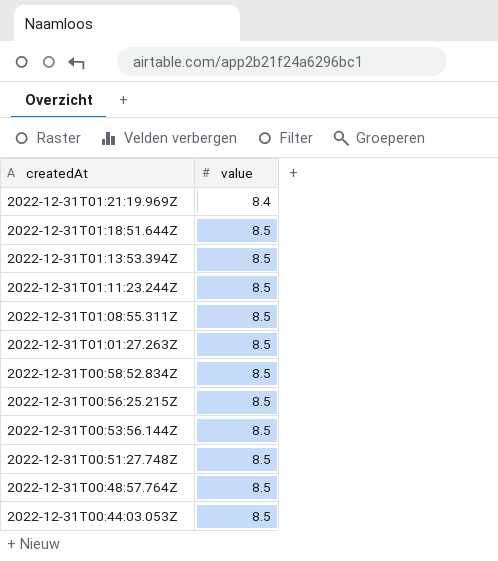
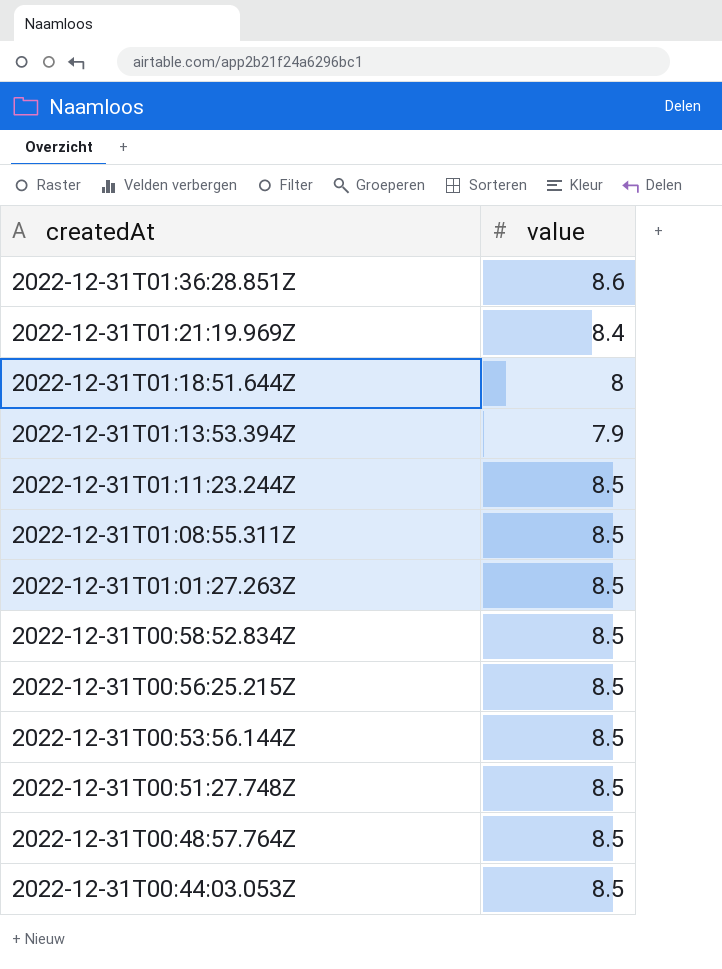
row 2022-12-31T01:36:28.851Z: none -> 8.6
2022-12-31T01:18:51.644Z | value: 8.5 -> 8
2022-12-31T01:13:53.394Z | value: 8.5 -> 7.9

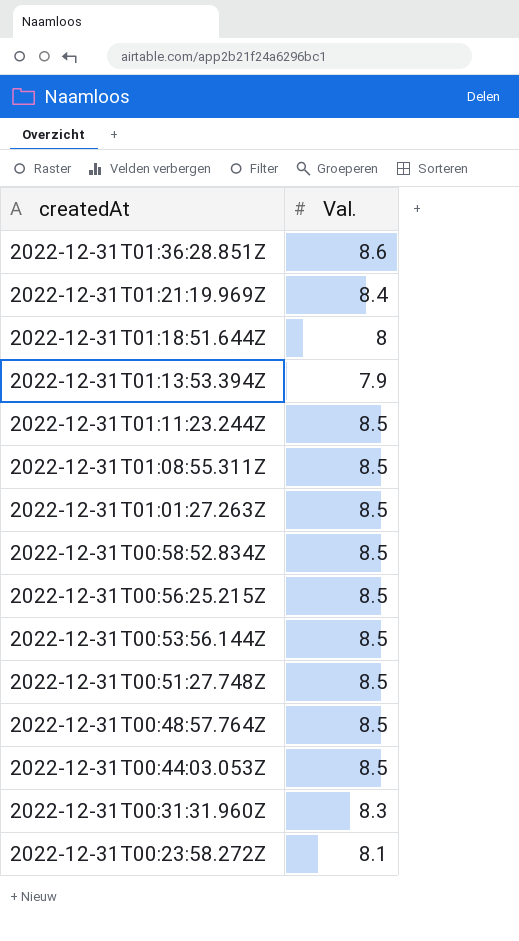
column name: value -> Val.
row 2022-12-31T00:31:31.960Z: none -> 8.3
row 2022-12-31T00:23:58.272Z: none -> 8.1

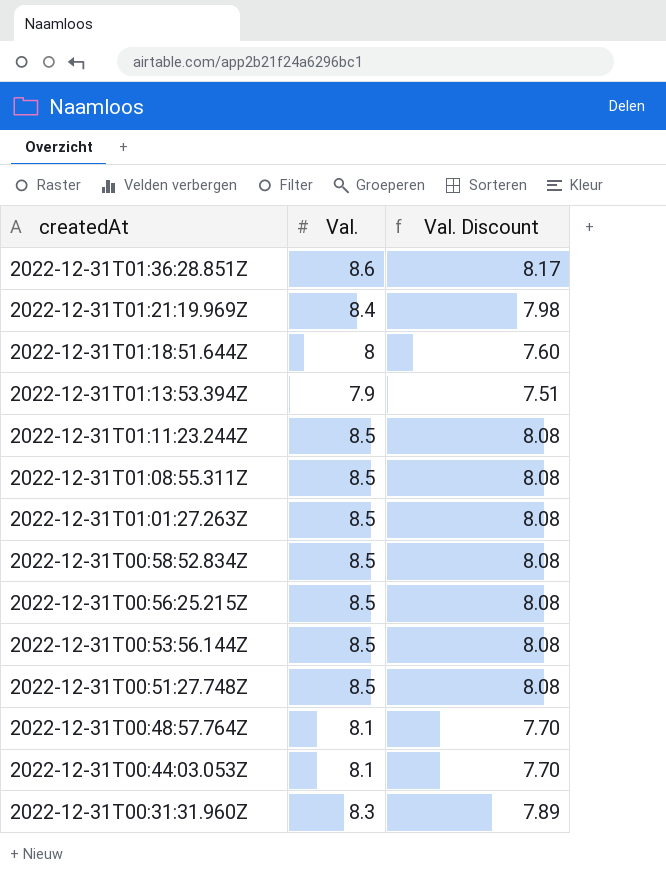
column Val. Discount | formula: none -> [Val.] * 0.95
row 2022-12-31T00:23:58.272Z: 8.1 -> none
2022-12-31T00:48:57.764Z | Val.: 8.5 -> 8.1
2022-12-31T00:44:03.053Z | Val.: 8.5 -> 8.1

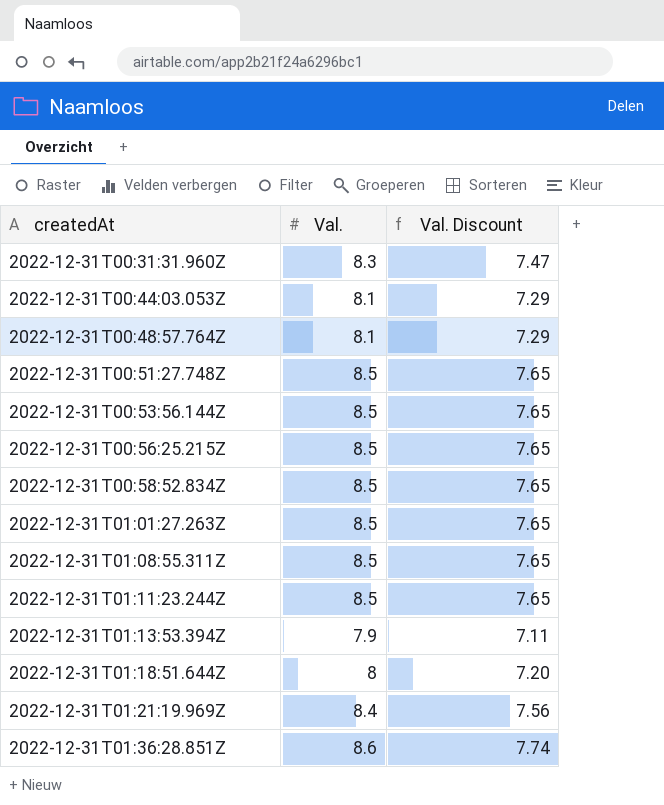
row order: createdAt descending -> createdAt ascending
column Val. Discount | formula: [Val.] * 0.95 -> [Val.] * 0.9

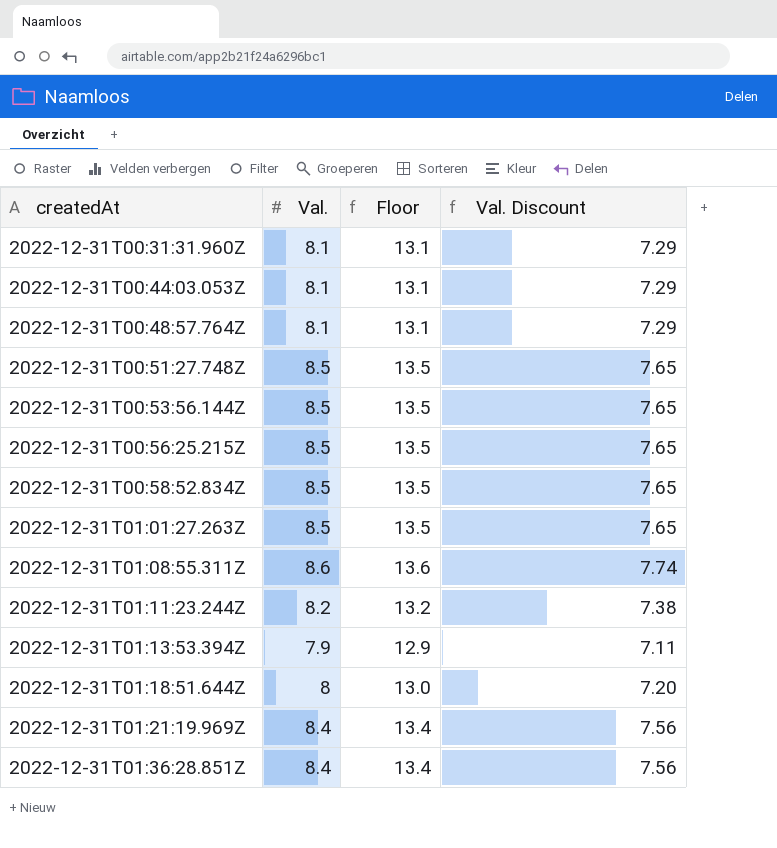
column Floor | formula: none -> [Val.] + 5
2022-12-31T00:31:31.960Z | Val.: 8.3 -> 8.1
2022-12-31T00:31:31.960Z | Val. Discount: 7.47 -> 7.29
2022-12-31T01:08:55.311Z | Val.: 8.5 -> 8.6
2022-12-31T01:08:55.311Z | Val. Discount: 7.65 -> 7.74
2022-12-31T01:11:23.244Z | Val.: 8.5 -> 8.2
2022-12-31T01:11:23.244Z | Val. Discount: 7.65 -> 7.38
2022-12-31T01:36:28.851Z | Val.: 8.6 -> 8.4
2022-12-31T01:36:28.851Z | Val. Discount: 7.74 -> 7.56

